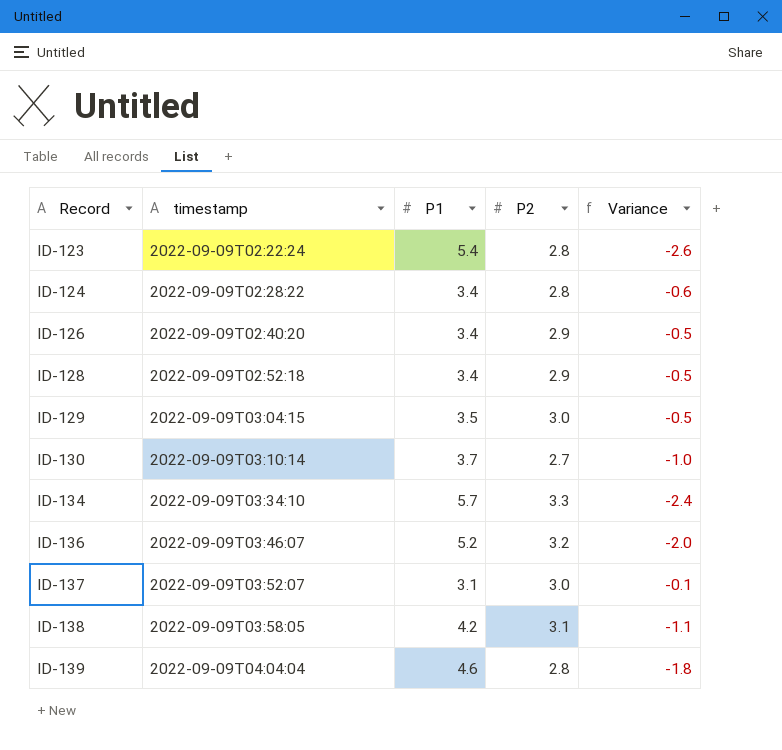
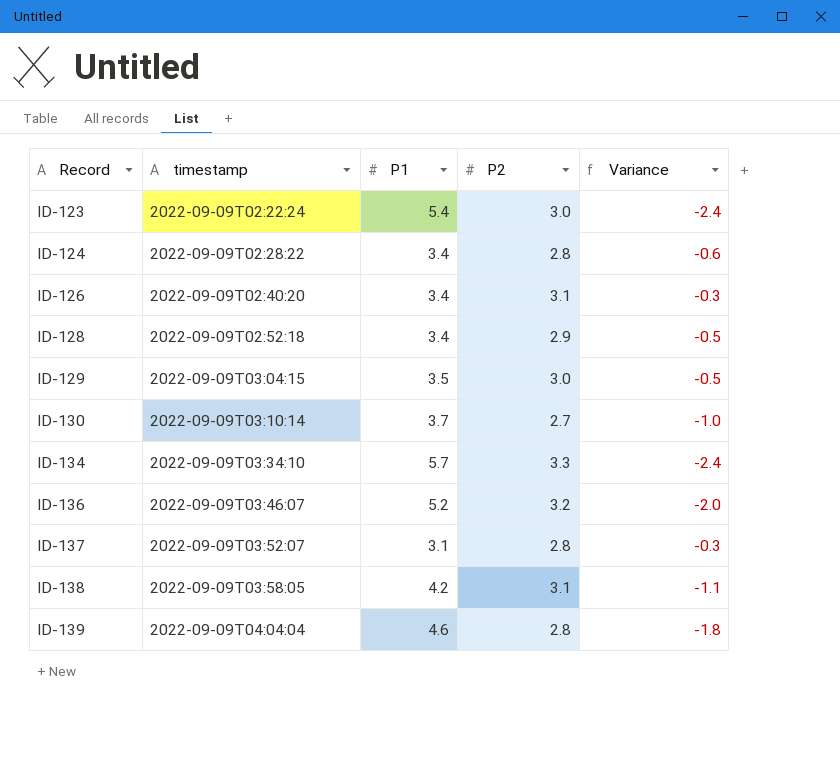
ID-123 | P2: 2.8 -> 3.0
ID-123 | Variance: -2.6 -> -2.4
ID-126 | P2: 2.9 -> 3.1
ID-126 | Variance: -0.5 -> -0.3
ID-137 | P2: 3.0 -> 2.8
ID-137 | Variance: -0.1 -> -0.3

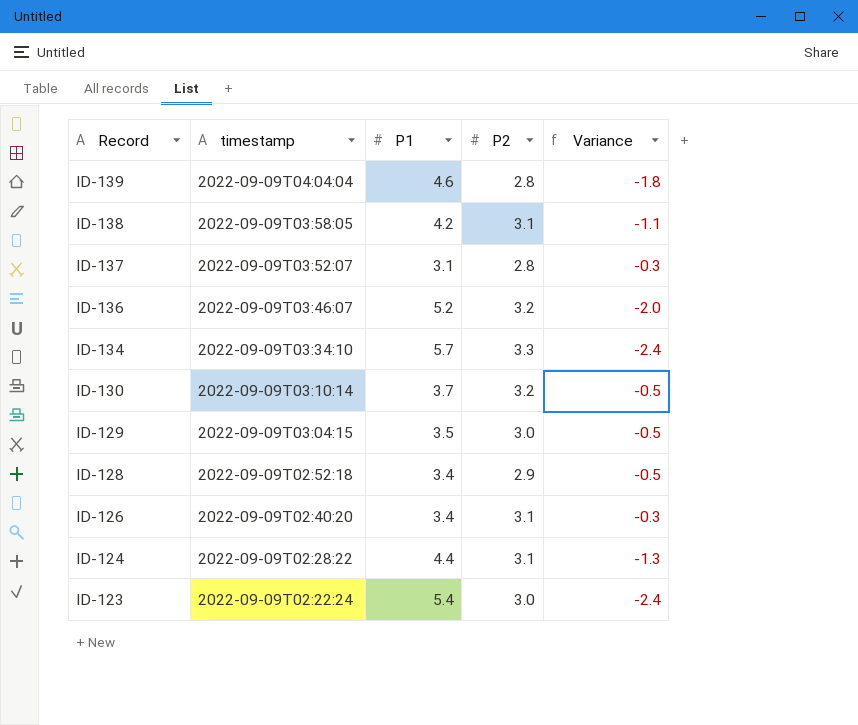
row order: Record ascending -> Record descending
ID-130 | P2: 2.7 -> 3.2
ID-130 | Variance: -1.0 -> -0.5
ID-124 | P1: 3.4 -> 4.4
ID-124 | P2: 2.8 -> 3.1
ID-124 | Variance: -0.6 -> -1.3

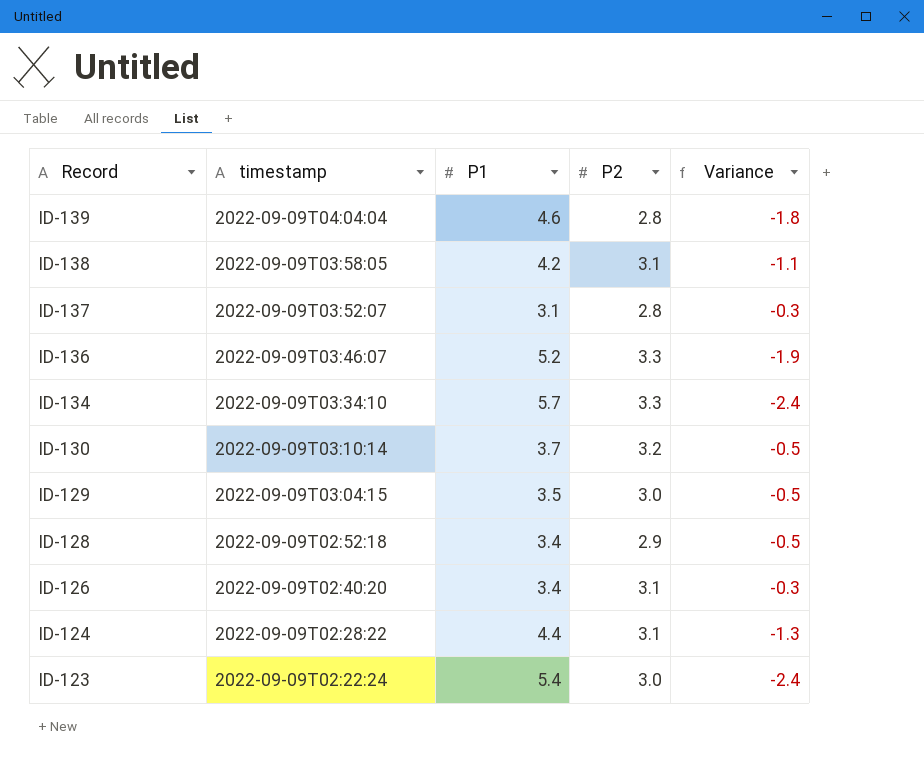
ID-136 | P2: 3.2 -> 3.3
ID-136 | Variance: -2.0 -> -1.9

